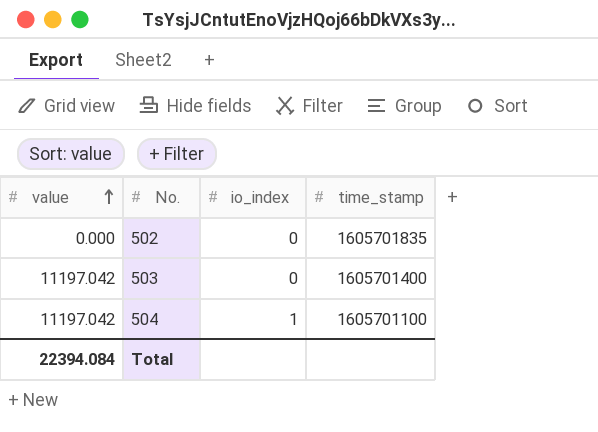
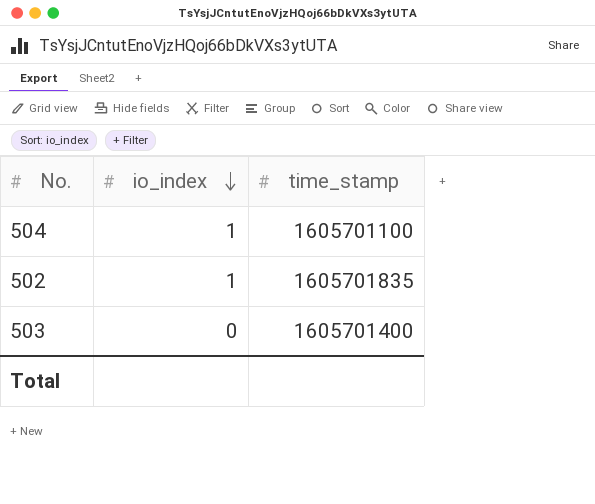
row order: value ascending -> io_index descending
column value | position: 1 -> none
502 | io_index: 0 -> 1

